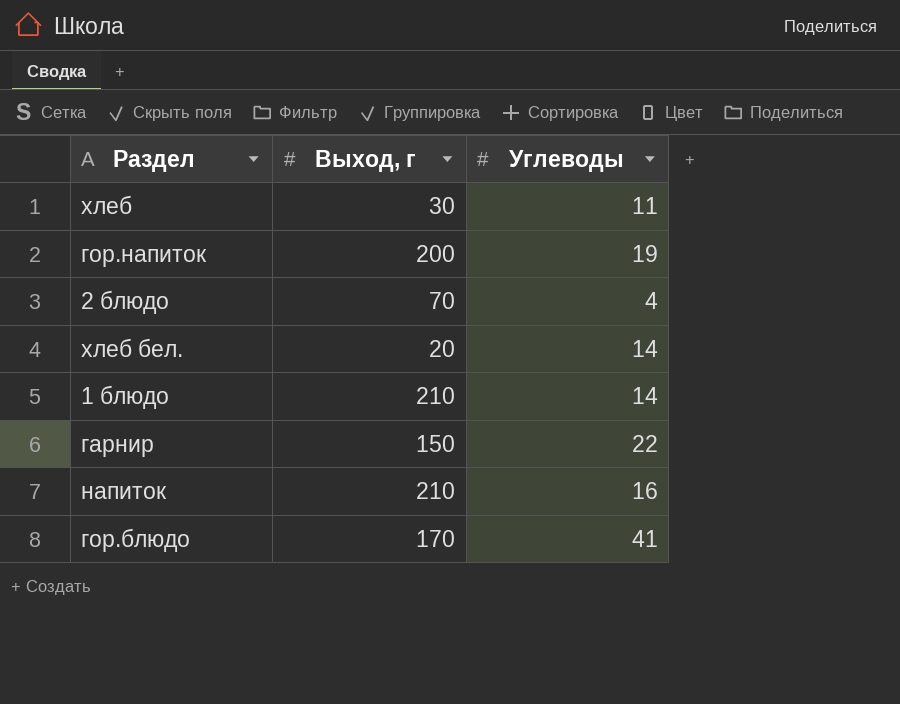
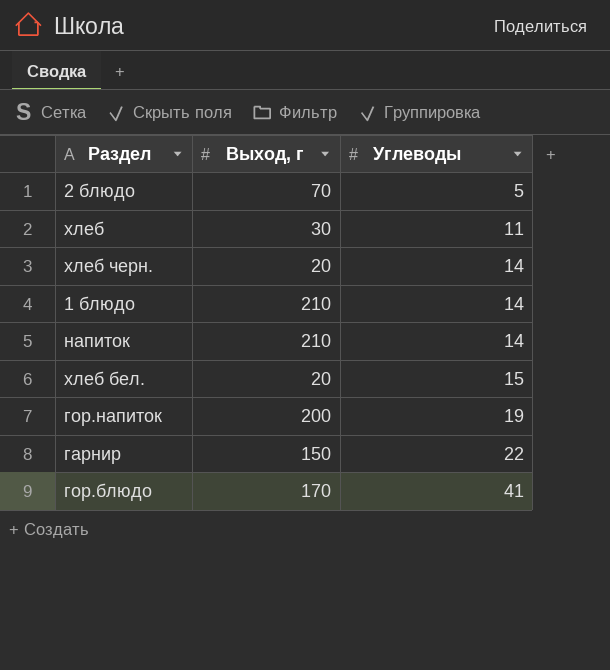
row order: none -> Углеводы ascending
2 блюдо | Углеводы: 4 -> 5
row хлеб черн.: none -> 20 | 14
напиток | Углеводы: 16 -> 14
хлеб бел. | Углеводы: 14 -> 15

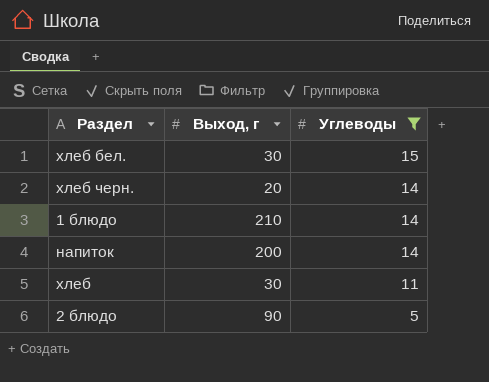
filter: none -> Углеводы <= 15
row order: Углеводы ascending -> Углеводы descending
хлеб бел. | Выход, г: 20 -> 30
напиток | Выход, г: 210 -> 200
2 блюдо | Выход, г: 70 -> 90

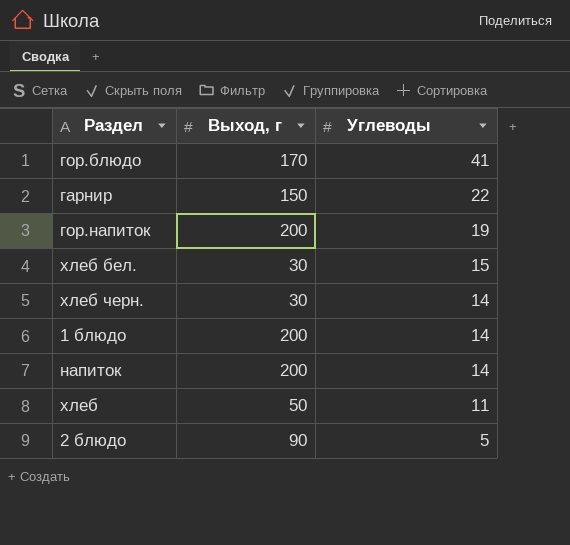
filter: Углеводы <= 15 -> none
хлеб черн. | Выход, г: 20 -> 30
1 блюдо | Выход, г: 210 -> 200
хлеб | Выход, г: 30 -> 50

